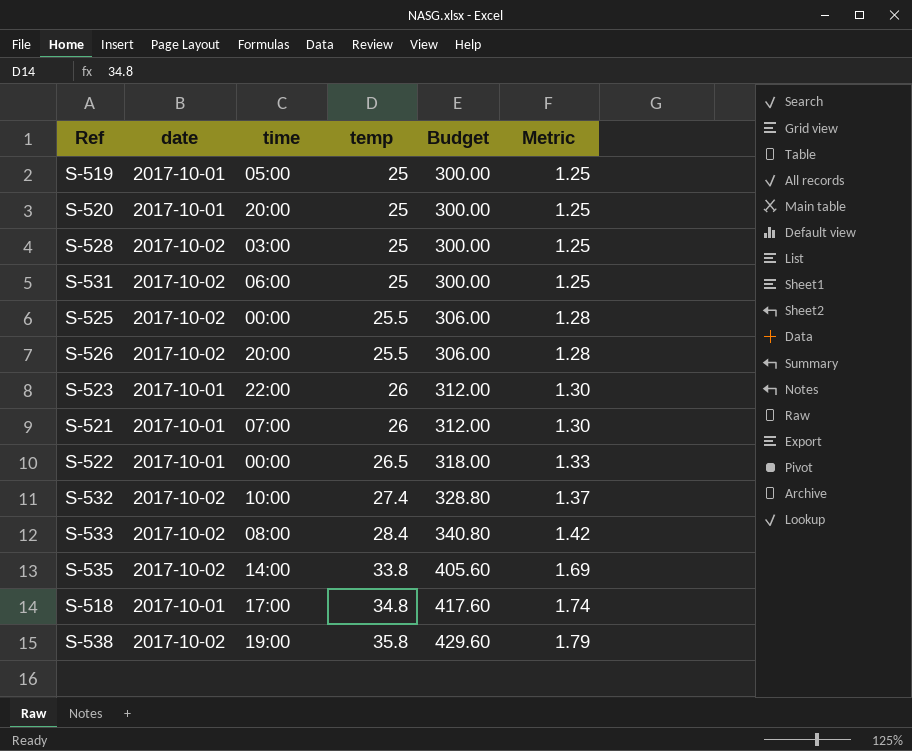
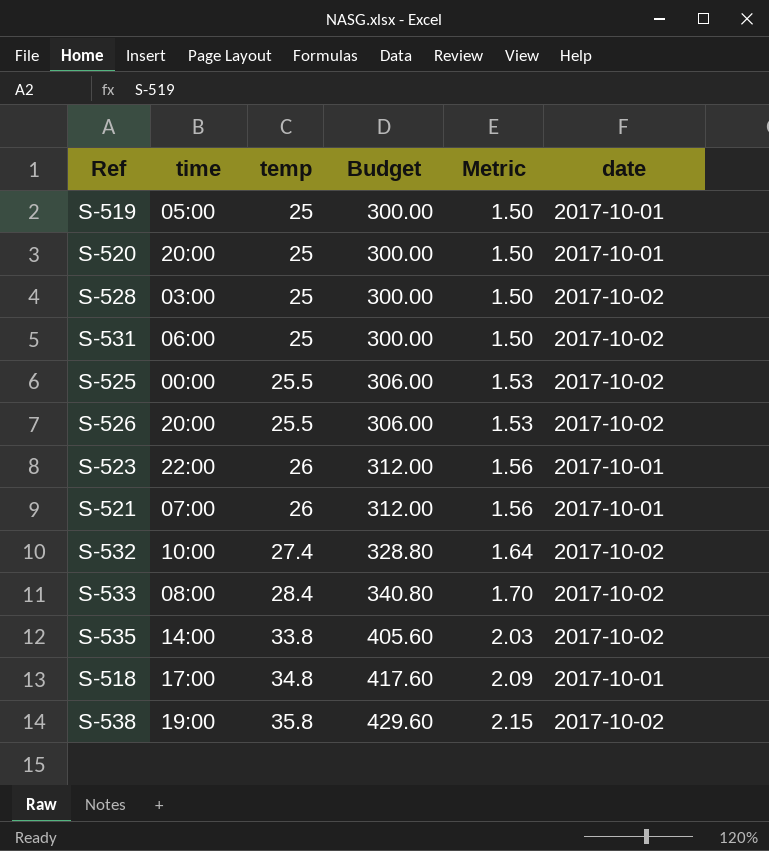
column Metric | formula: [temp] * 0.05 -> [temp] * 0.06
column date | position: 2 -> 6
row S-522: 2017-10-01 | 00:00 | 26.5 | 318.00 | 1.33 -> none

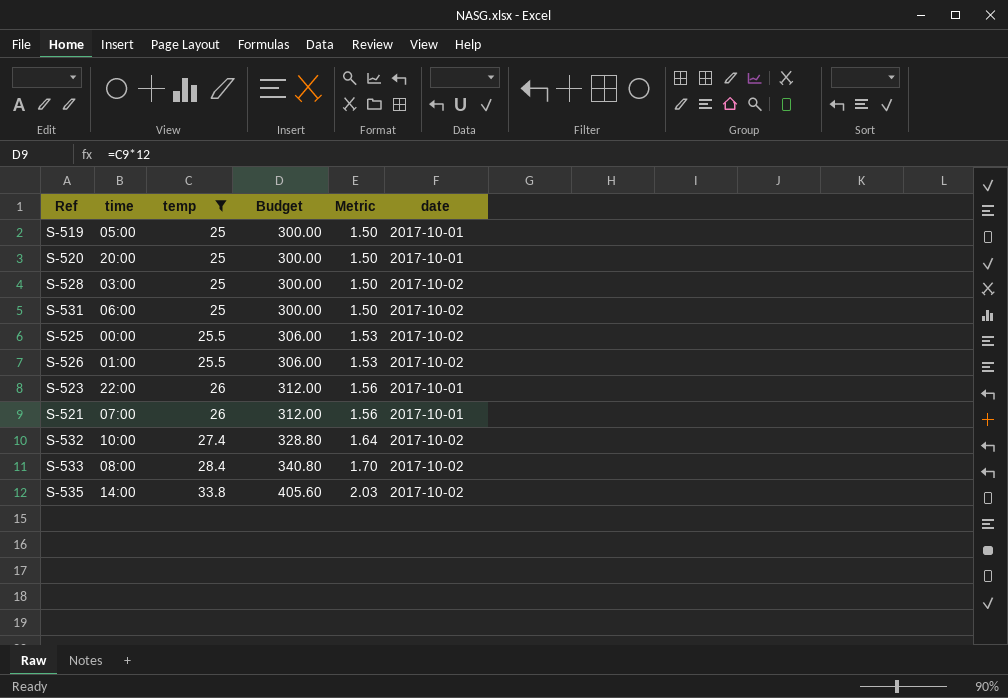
filter: none -> temp <= 33.8
S-526 | time: 20:00 -> 01:00

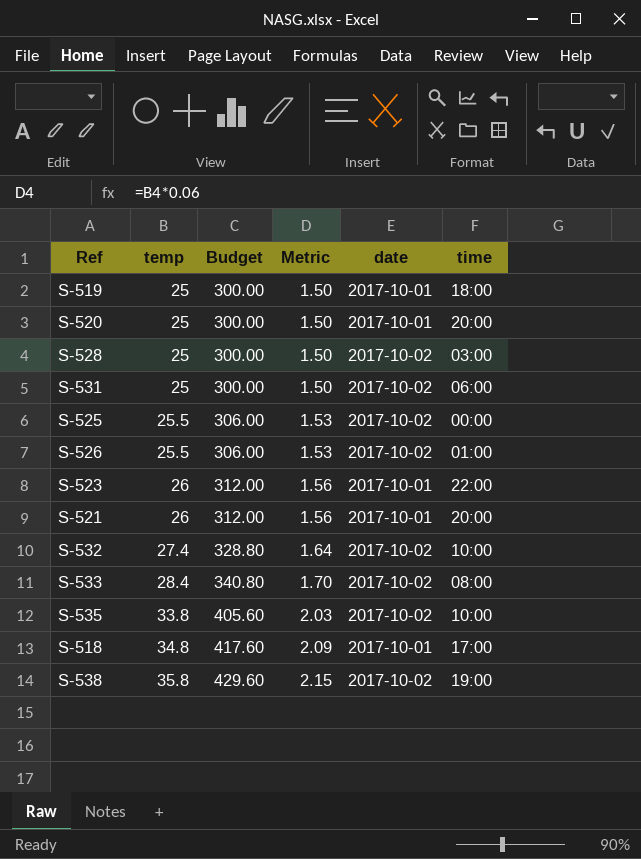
filter: temp <= 33.8 -> none
column time | position: 2 -> 6
S-519 | time: 05:00 -> 18:00
S-521 | time: 07:00 -> 20:00
S-535 | time: 14:00 -> 10:00

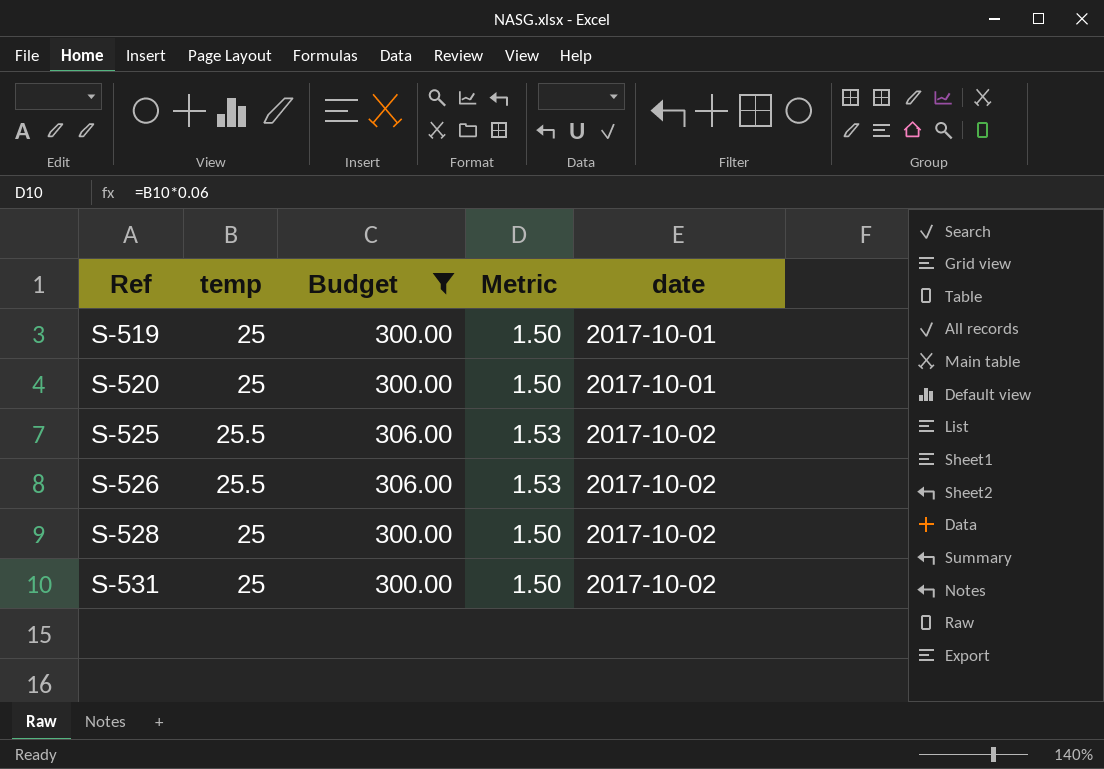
filter: none -> Budget <= 306.00
row order: temp ascending -> Ref ascending
column time | position: 6 -> none

